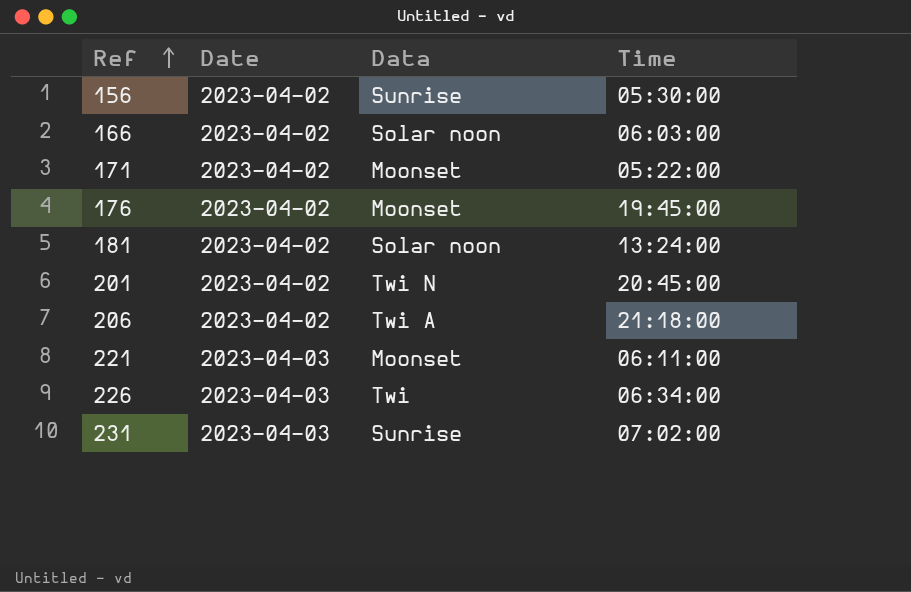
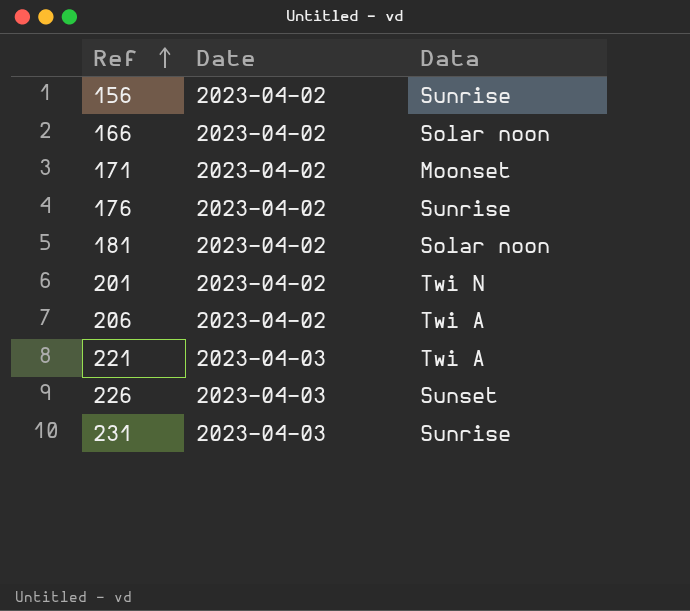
column Time | position: 4 -> none
176 | Data: Moonset -> Sunrise
221 | Data: Moonset -> Twi A
226 | Data: Twi -> Sunset

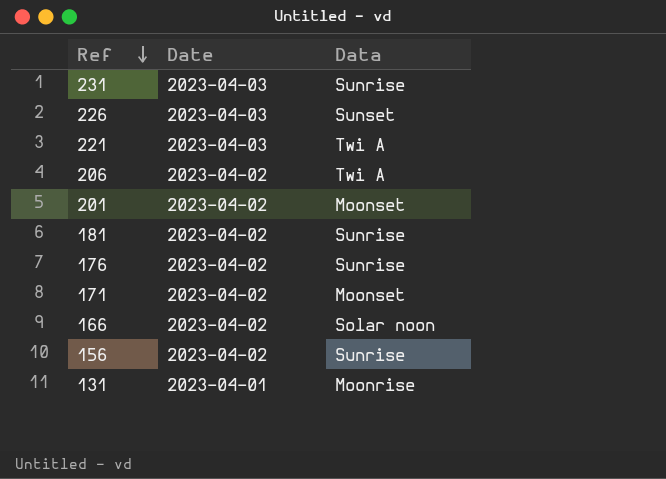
row order: Ref ascending -> Ref descending
201 | Data: Twi N -> Moonset
181 | Data: Solar noon -> Sunrise
row 131: none -> 2023-04-01 | Moonrise

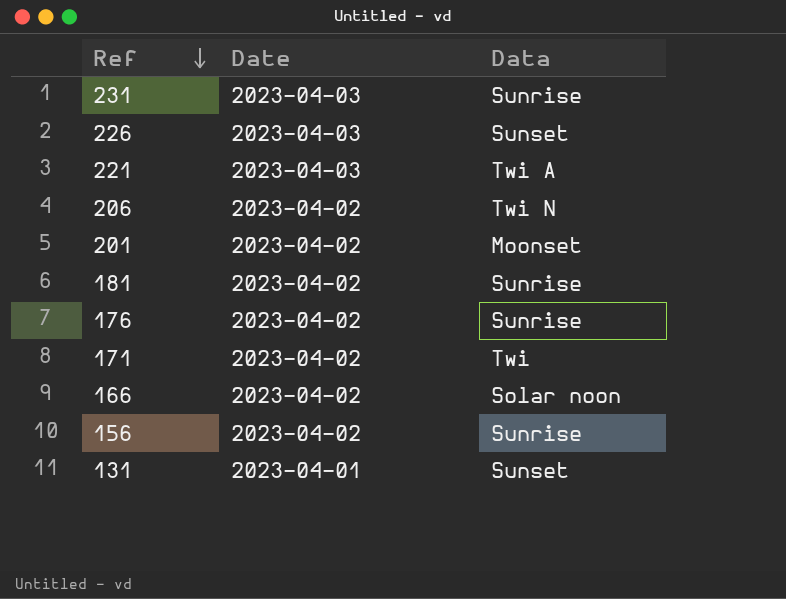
206 | Data: Twi A -> Twi N
171 | Data: Moonset -> Twi
131 | Data: Moonrise -> Sunset

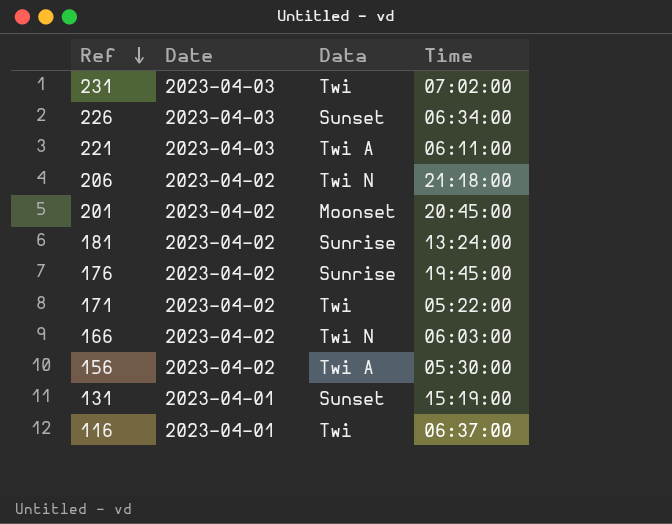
column Time | position: none -> 4
231 | Data: Sunrise -> Twi
166 | Data: Solar noon -> Twi N
156 | Data: Sunrise -> Twi A
row 116: none -> 2023-04-01 | Twi | 06:37:00

